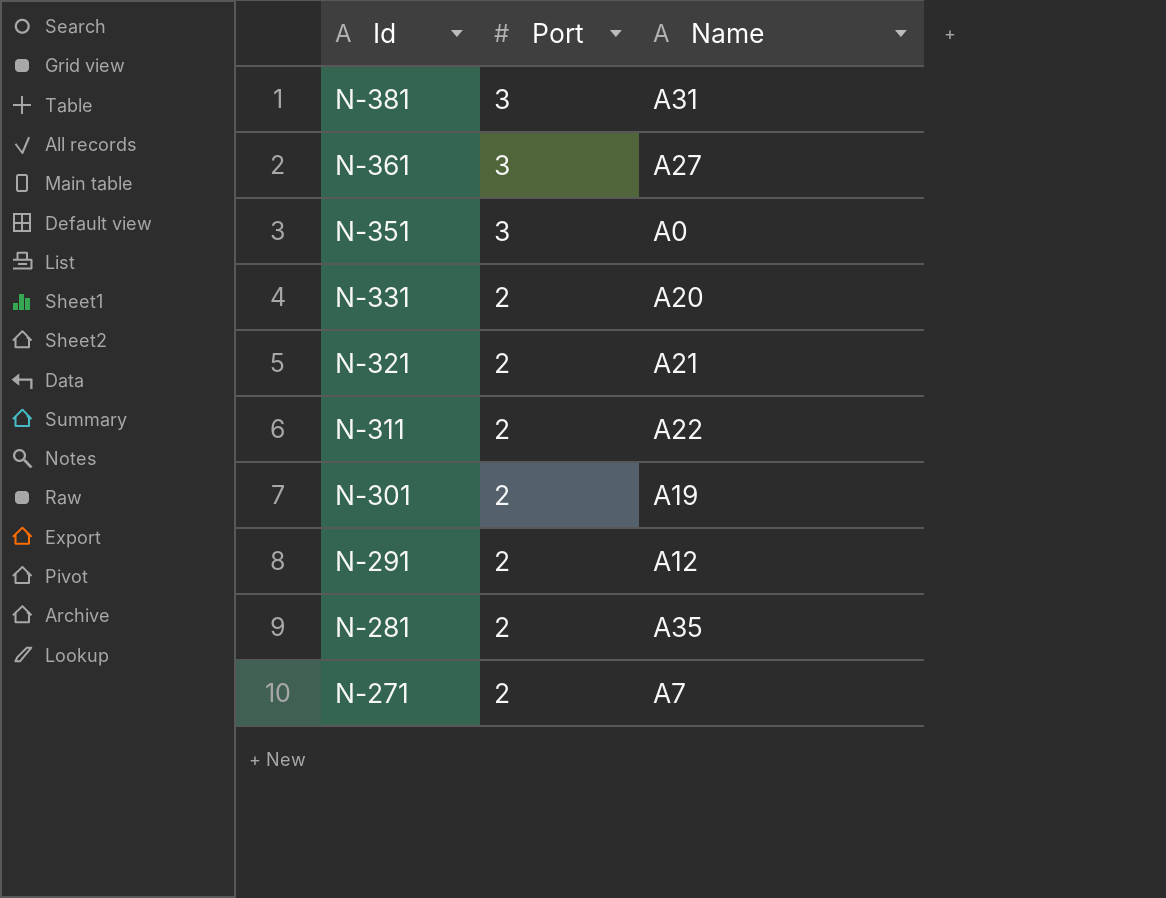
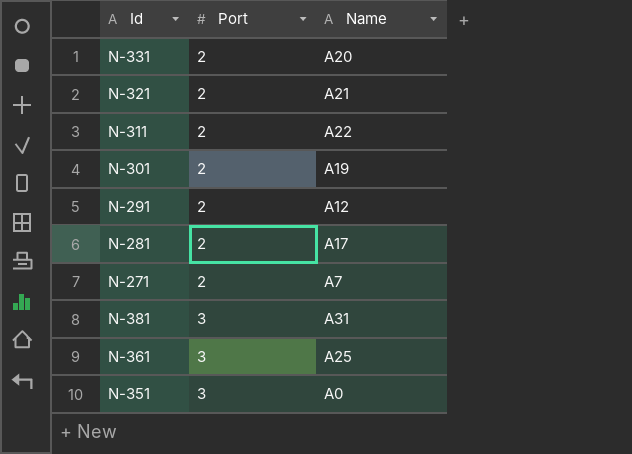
row order: Id descending -> Port ascending
N-281 | Name: A35 -> A17
N-361 | Name: A27 -> A25

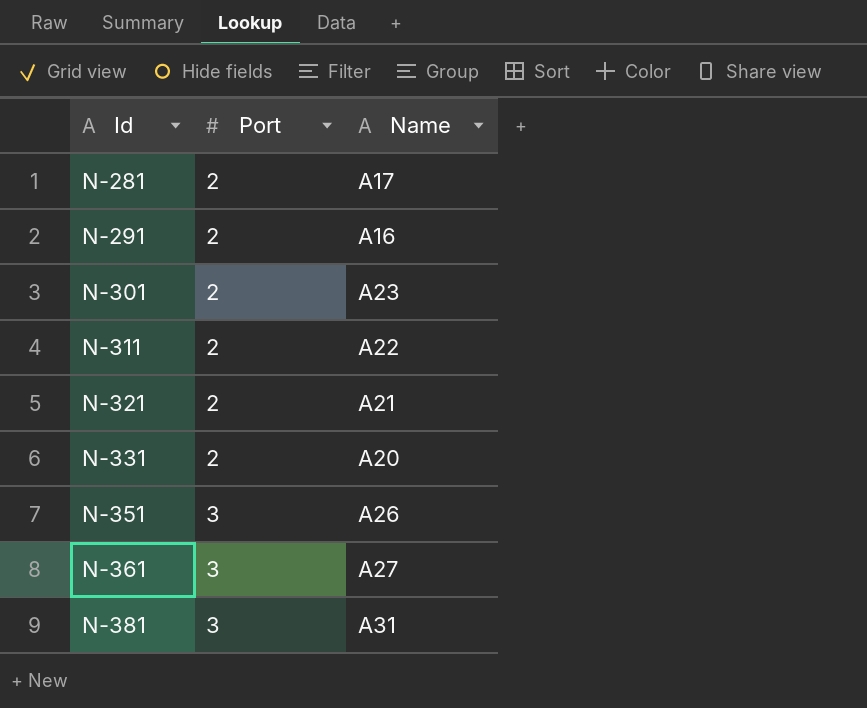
row order: Port ascending -> Id ascending
row N-271: 2 | A7 -> none
N-291 | Name: A12 -> A16
N-301 | Name: A19 -> A23
N-351 | Name: A0 -> A26
N-361 | Name: A25 -> A27

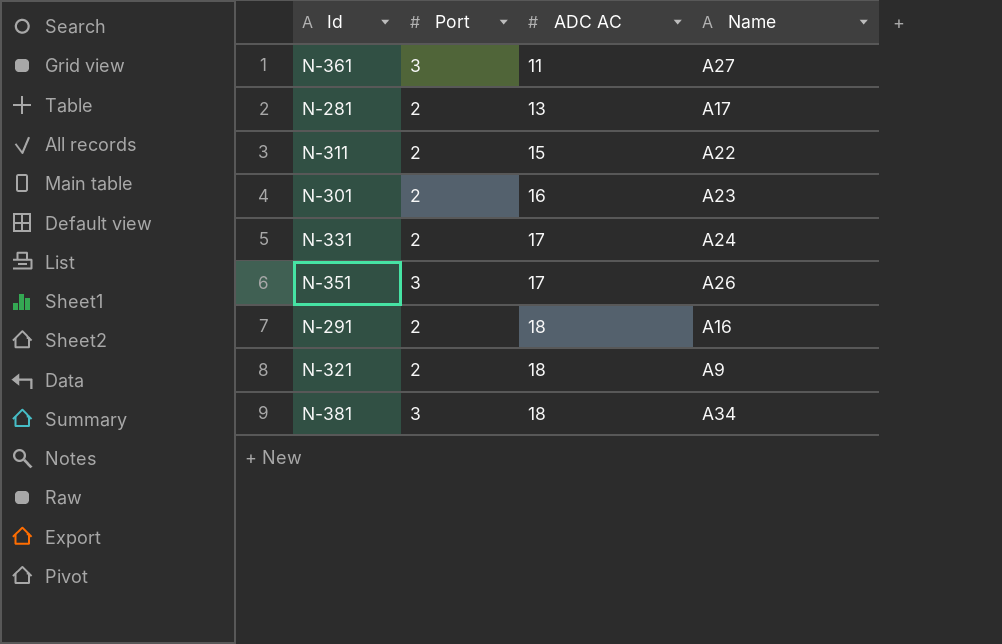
row order: Id ascending -> ADC AC ascending
column ADC AC | position: none -> 3
N-331 | Name: A20 -> A24
N-321 | Name: A21 -> A9
N-381 | Name: A31 -> A34

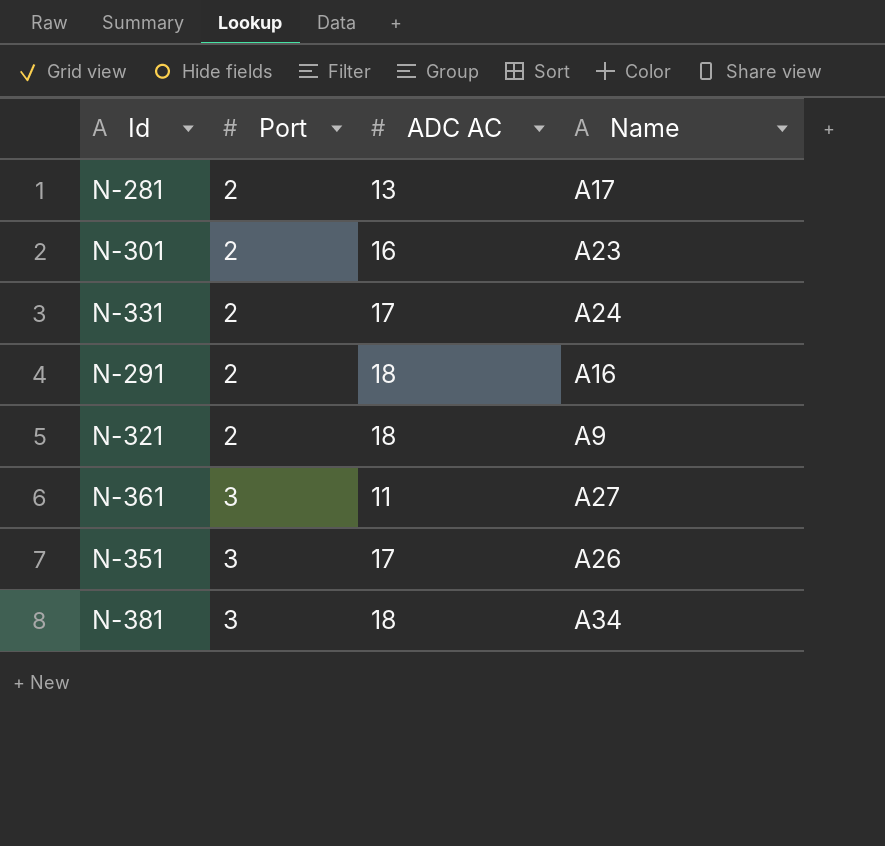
row order: ADC AC ascending -> Port ascending
row N-311: 2 | 15 | A22 -> none

